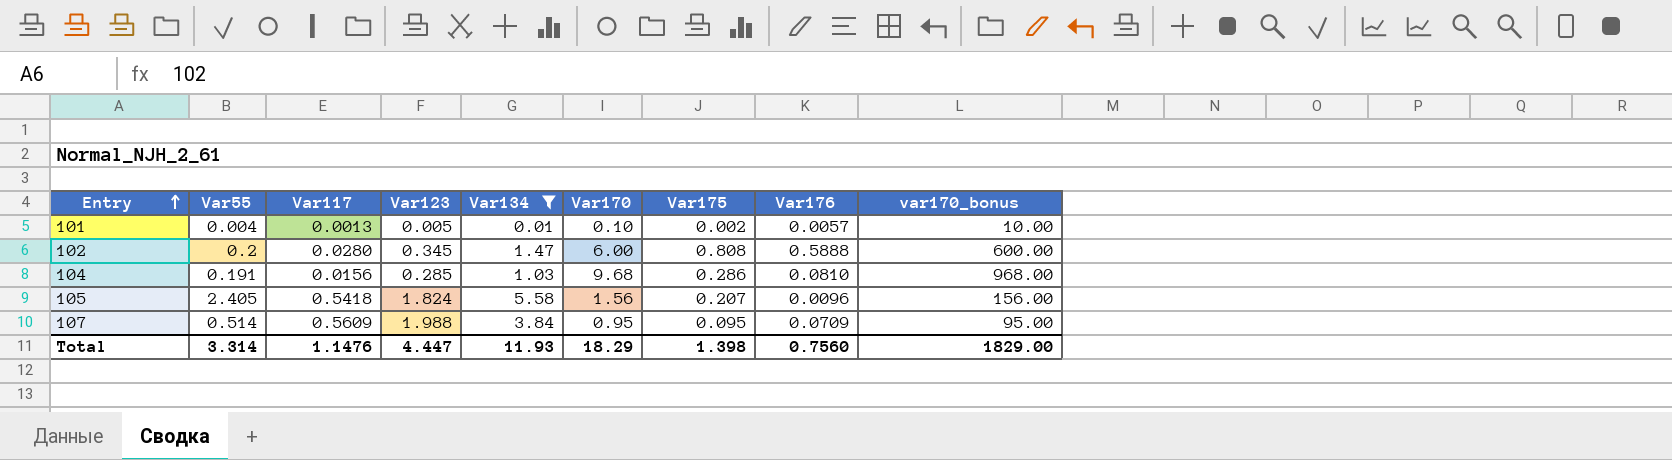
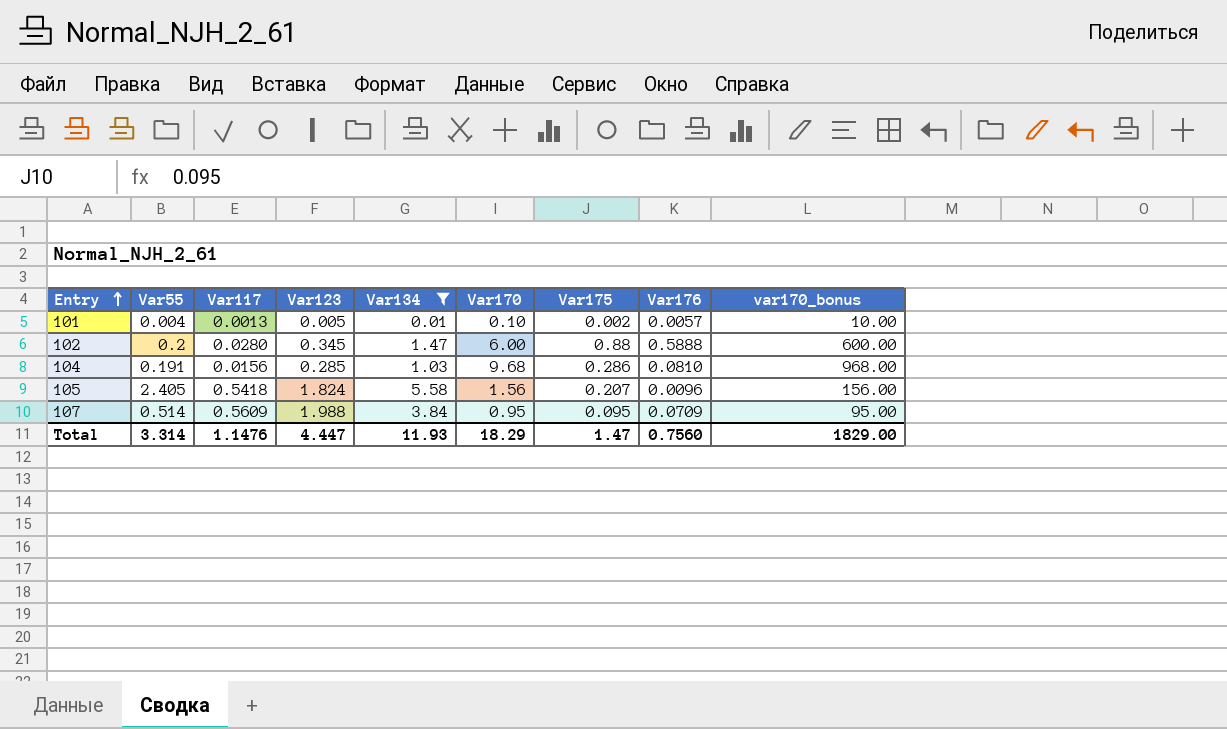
102 | Var175: 0.808 -> 0.88
Total | Var175: 1.398 -> 1.47

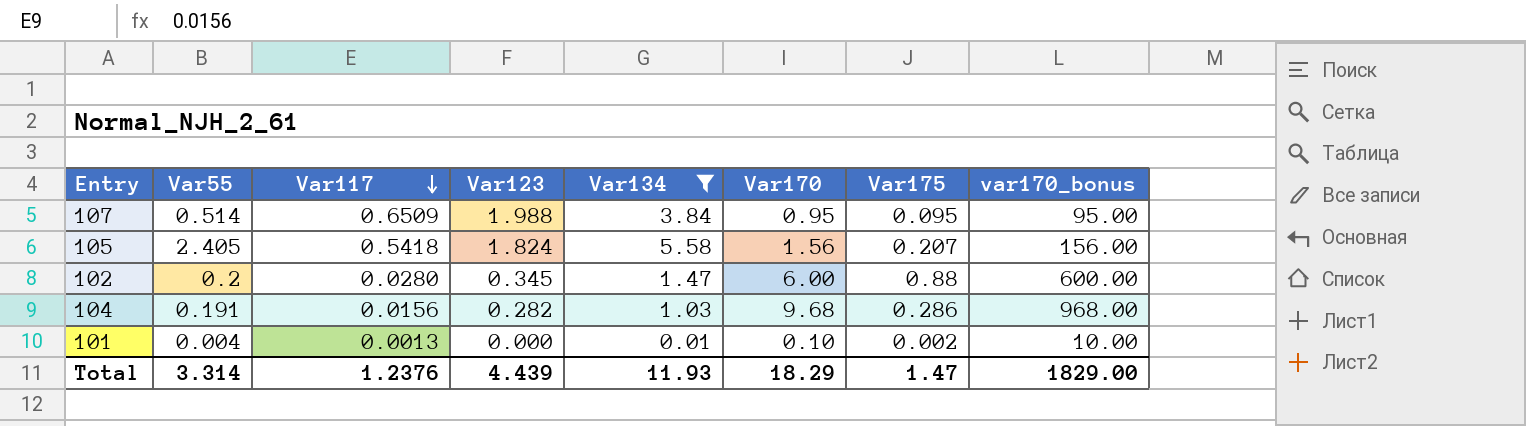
row order: Entry ascending -> Var117 descending
column Var176 | position: 8 -> none
107 | Var117: 0.5609 -> 0.6509
104 | Var123: 0.285 -> 0.282
101 | Var123: 0.005 -> 0.000
Total | Var117: 1.1476 -> 1.2376
Total | Var123: 4.447 -> 4.439

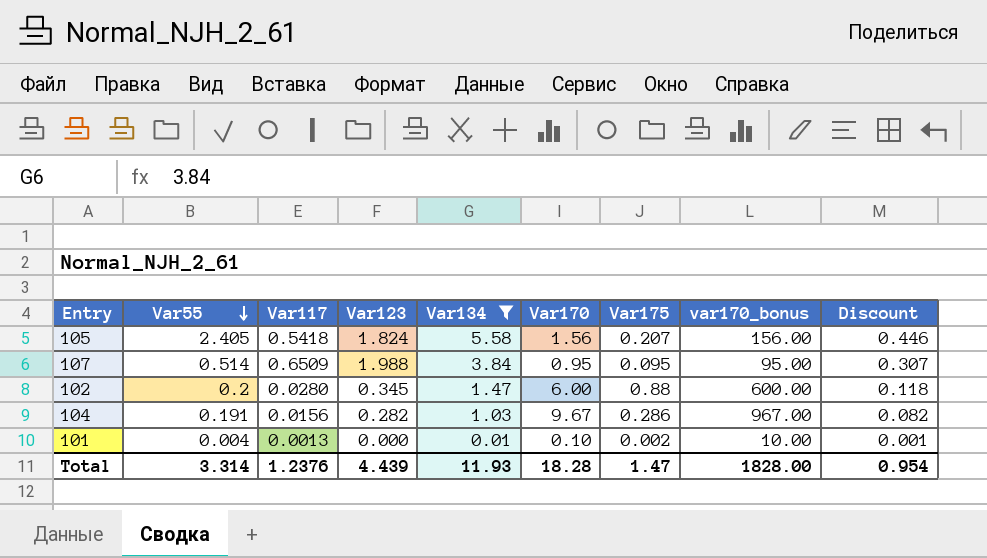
row order: Var117 descending -> Var55 descending
column Discount | formula: none -> [Var134] * 0.08
104 | Var170: 9.68 -> 9.67
104 | var170_bonus: 968.00 -> 967.00
Total | Var170: 18.29 -> 18.28
Total | var170_bonus: 1829.00 -> 1828.00

